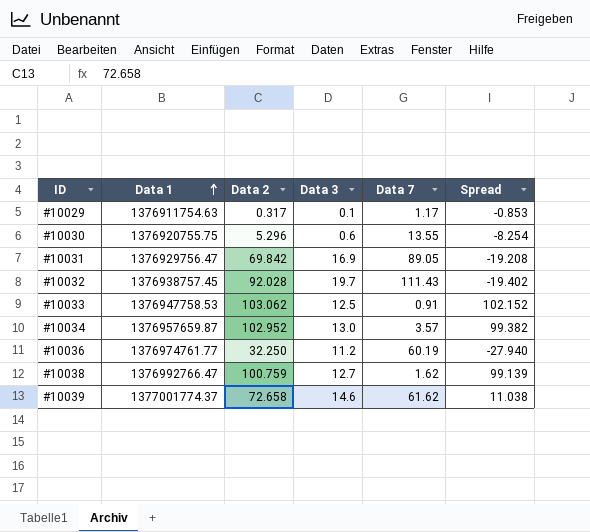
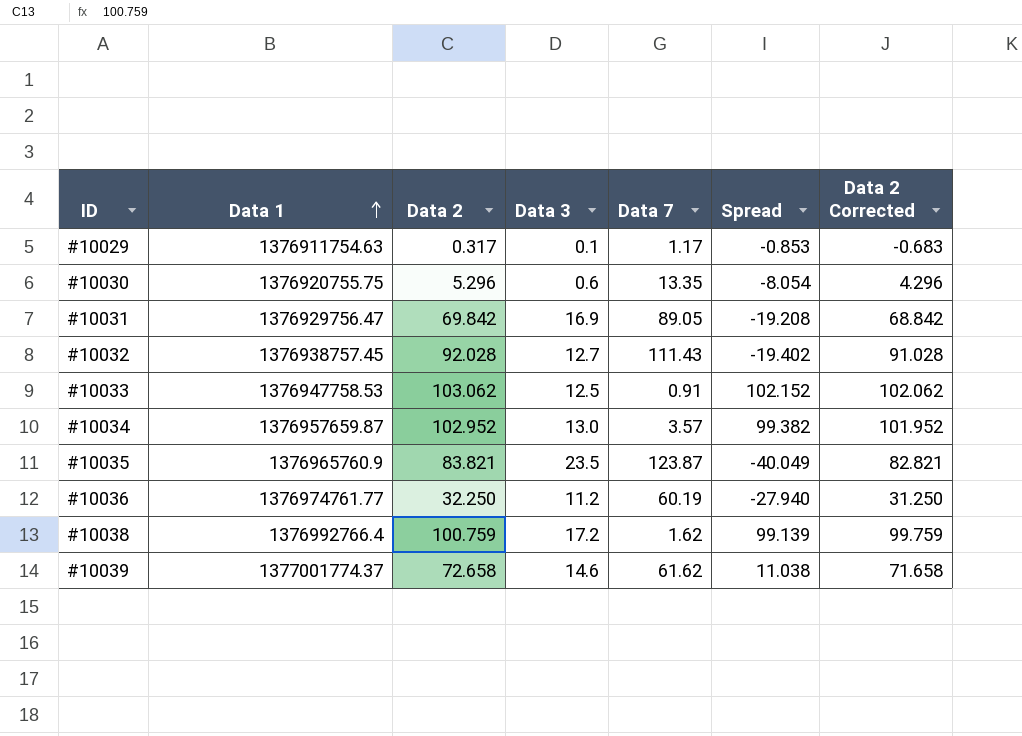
column Data 2 Corrected | formula: none -> [Data 2] - 1
#10030 | Data 7: 13.55 -> 13.35
#10030 | Spread: -8.254 -> -8.054
#10032 | Data 3: 19.7 -> 12.7
row #10035: none -> 1376965760.9 | 83.821 | 23.5 | 123.87 | -40.049 | 82.821
#10038 | Data 1: 1376992766.47 -> 1376992766.4
#10038 | Data 3: 12.7 -> 17.2

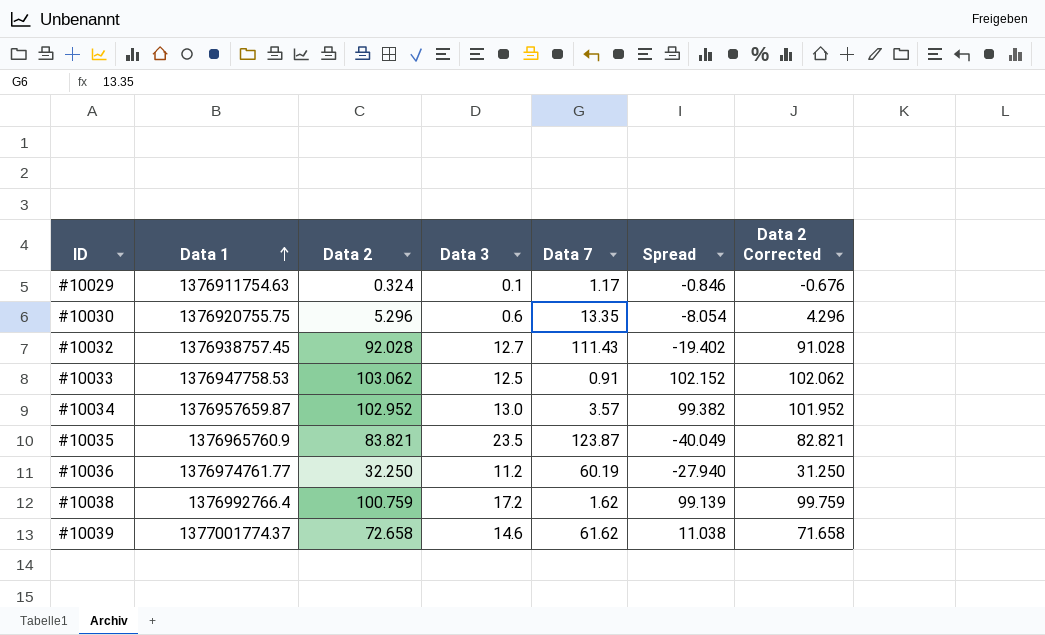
row #10031: 1376929756.47 | 69.842 | 16.9 | 89.05 | -19.208 | 68.842 -> none
#10029 | Data 2: 0.317 -> 0.324
#10029 | Spread: -0.853 -> -0.846
#10029 | Data 2 Corrected: -0.683 -> -0.676

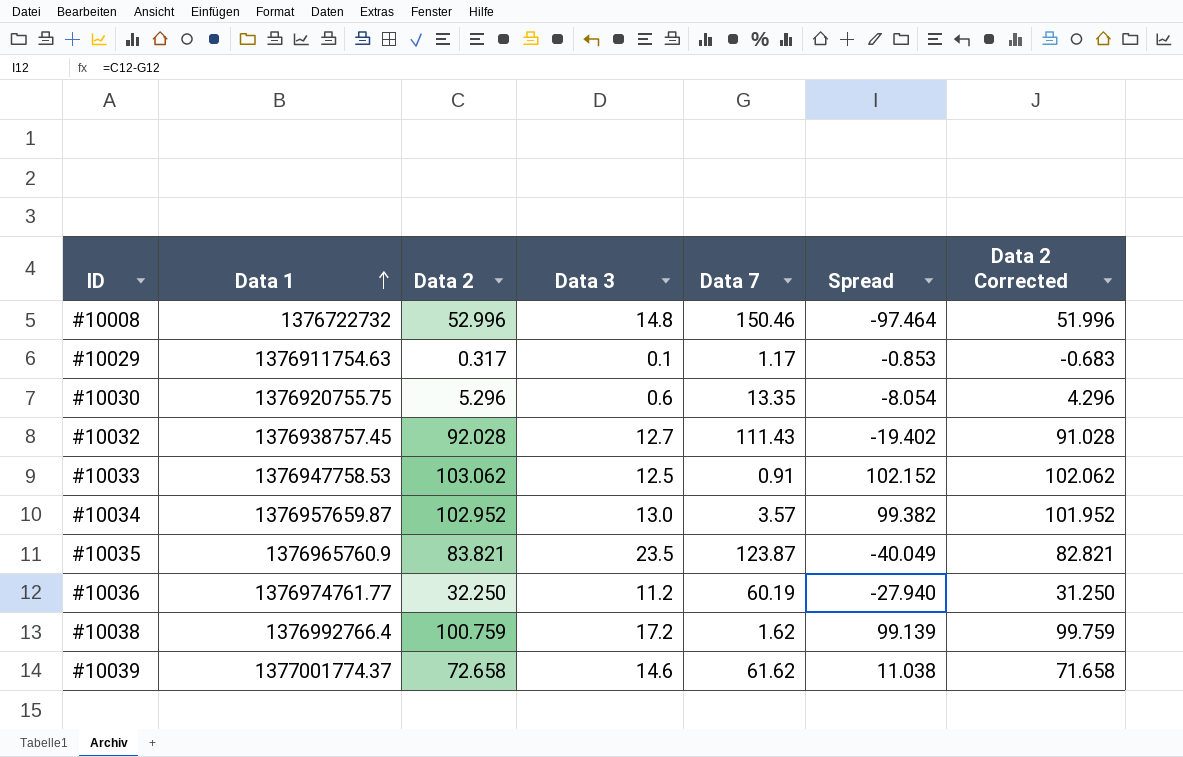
row #10008: none -> 1376722732 | 52.996 | 14.8 | 150.46 | -97.464 | 51.996
#10029 | Data 2: 0.324 -> 0.317
#10029 | Spread: -0.846 -> -0.853
#10029 | Data 2 Corrected: -0.676 -> -0.683

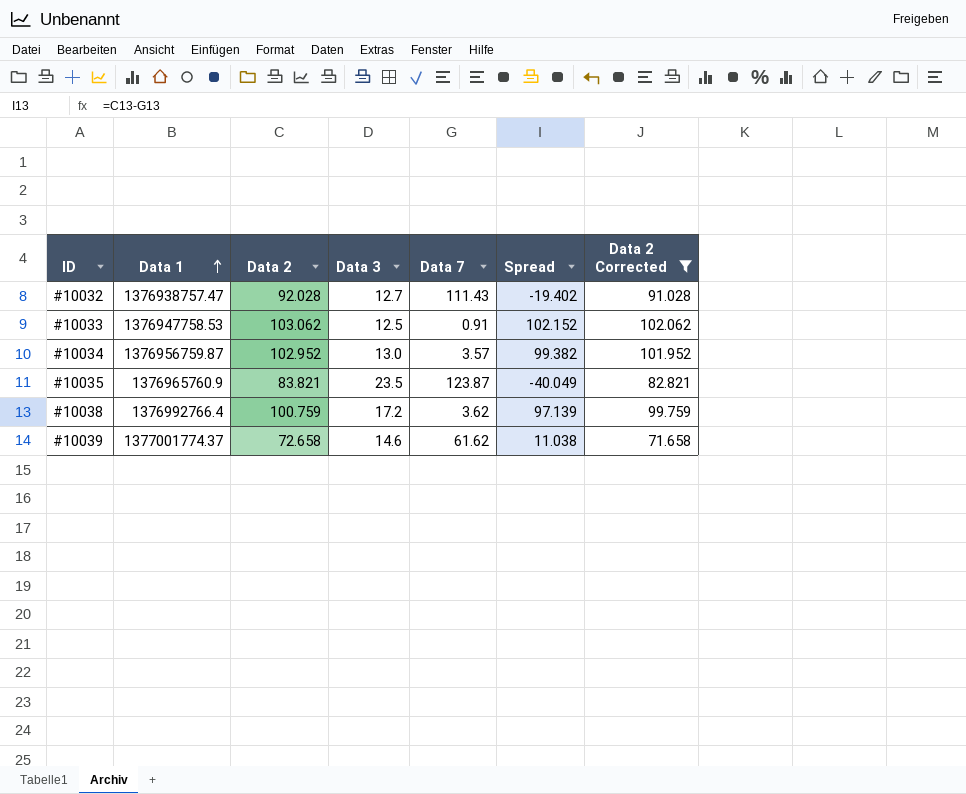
filter: none -> Data 2 Corrected >= 71.658
#10032 | Data 1: 1376938757.45 -> 1376938757.47
#10034 | Data 1: 1376957659.87 -> 1376956759.87
#10038 | Data 7: 1.62 -> 3.62
#10038 | Spread: 99.139 -> 97.139

